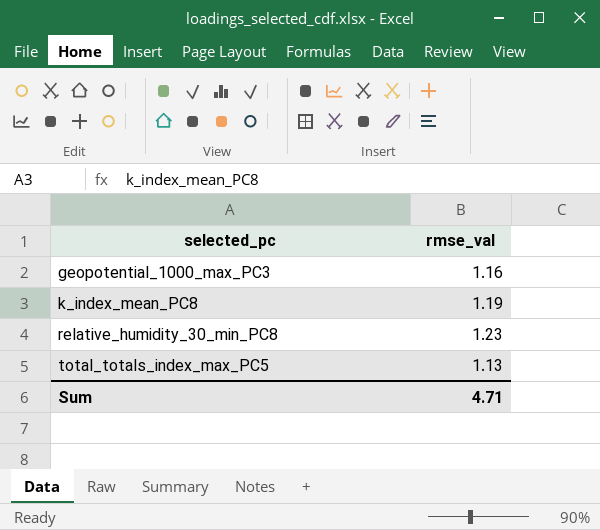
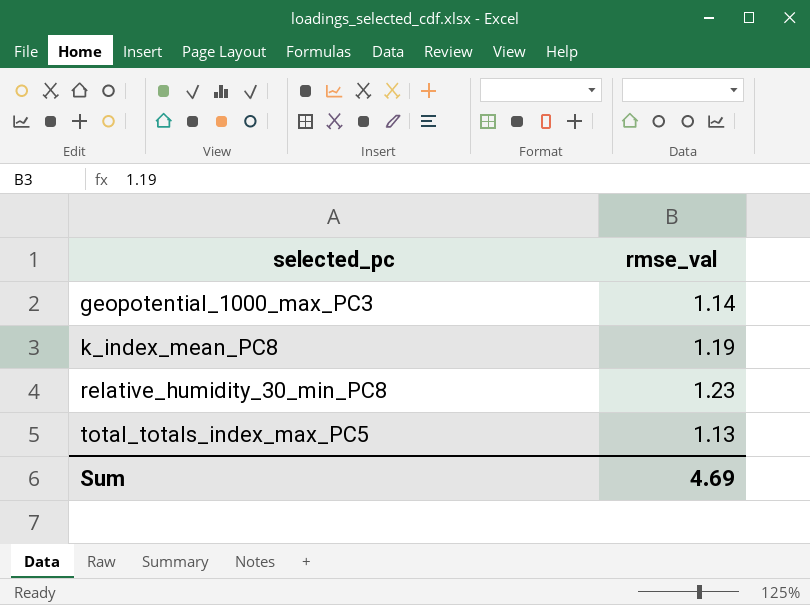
geopotential_1000_max_PC3 | rmse_val: 1.16 -> 1.14
Sum | rmse_val: 4.71 -> 4.69

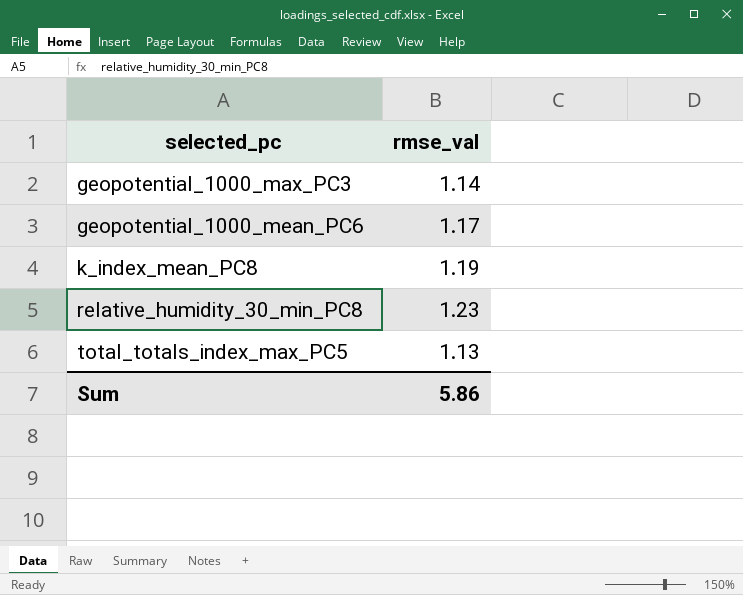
row geopotential_1000_mean_PC6: none -> 1.17
Sum | rmse_val: 4.69 -> 5.86

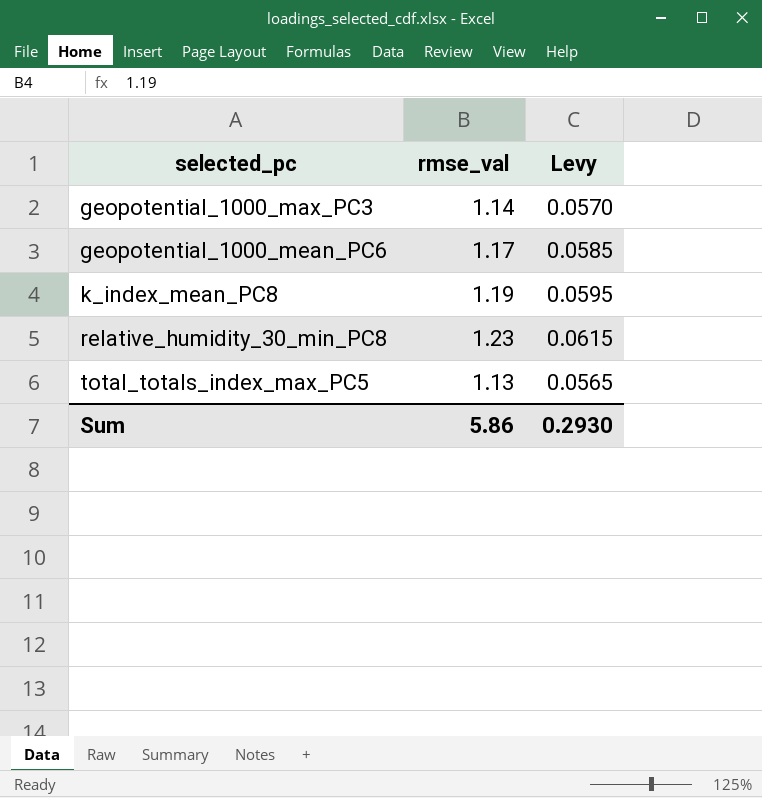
column Levy | formula: none -> [rmse_val] * 0.05

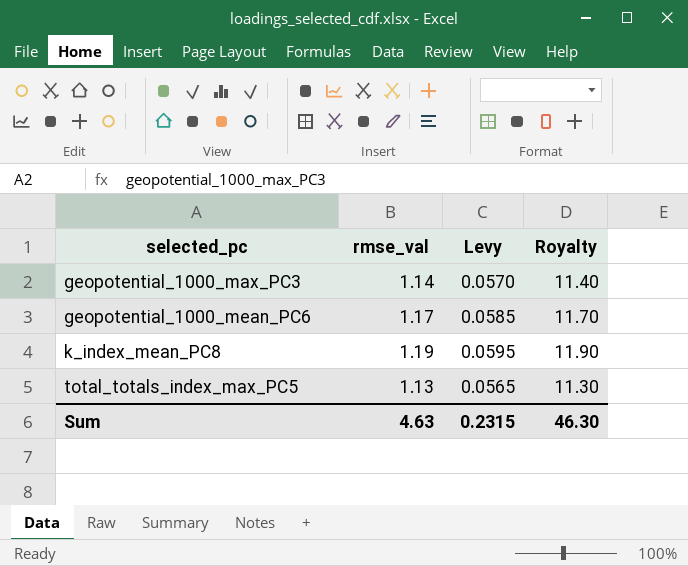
column Royalty | formula: none -> [rmse_val] * 10
row relative_humidity_30_min_PC8: 1.23 | 0.0615 -> none
Sum | rmse_val: 5.86 -> 4.63
Sum | Levy: 0.2930 -> 0.2315

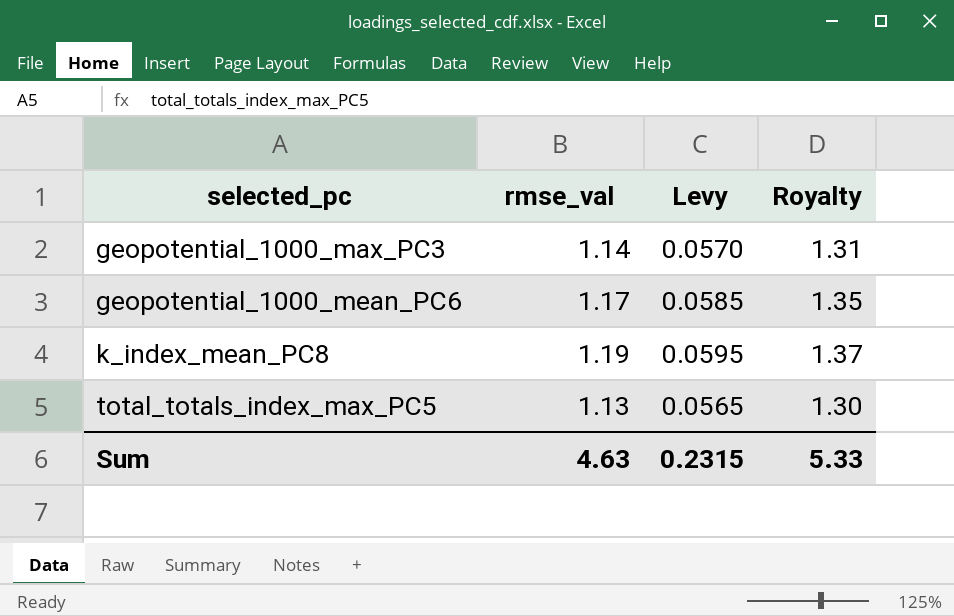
column Royalty | formula: [rmse_val] * 10 -> [rmse_val] * 1.15
Sum | Royalty: 46.30 -> 5.33

